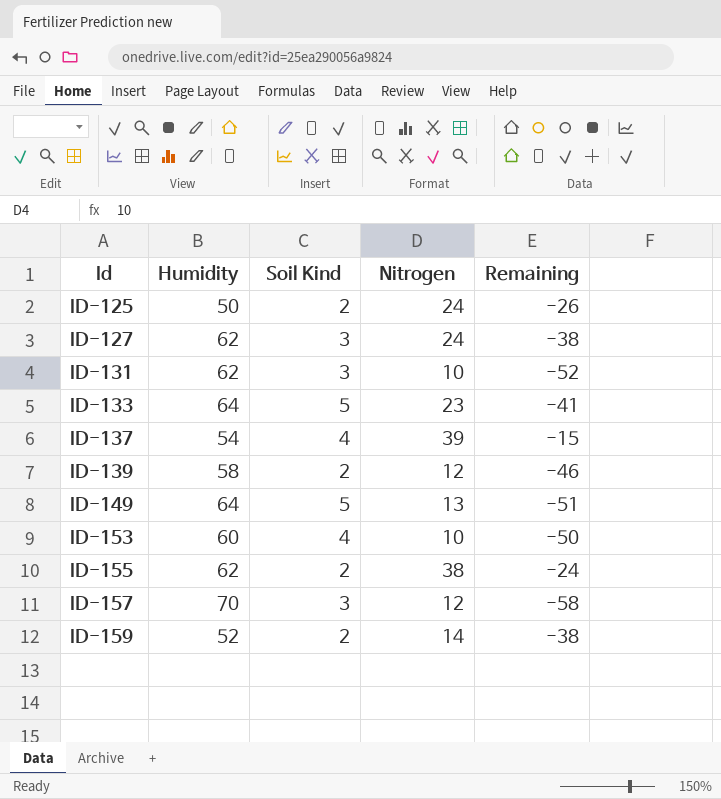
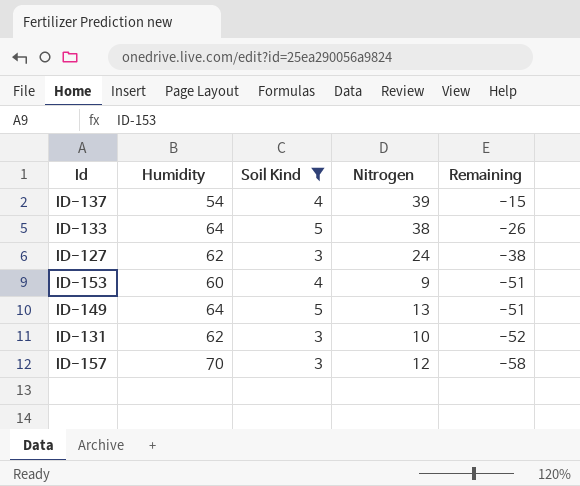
filter: none -> Soil Kind != 2
row order: Id ascending -> Remaining descending
ID-133 | Nitrogen: 23 -> 38
ID-133 | Remaining: -41 -> -26
ID-153 | Nitrogen: 10 -> 9
ID-153 | Remaining: -50 -> -51

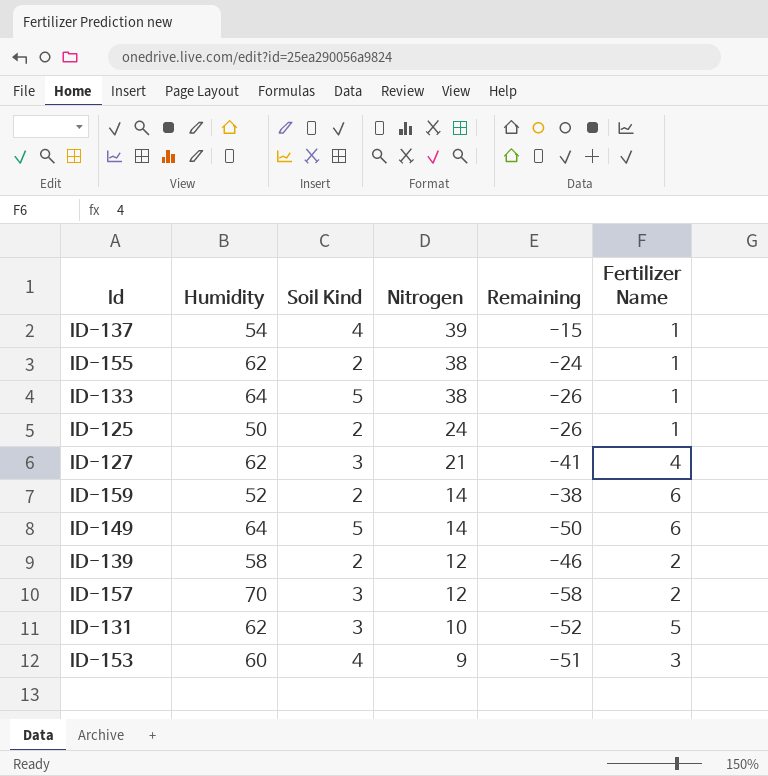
filter: Soil Kind != 2 -> none
row order: Remaining descending -> Nitrogen descending
column Fertilizer Name | position: none -> 6
ID-127 | Nitrogen: 24 -> 21
ID-127 | Remaining: -38 -> -41
ID-149 | Nitrogen: 13 -> 14
ID-149 | Remaining: -51 -> -50

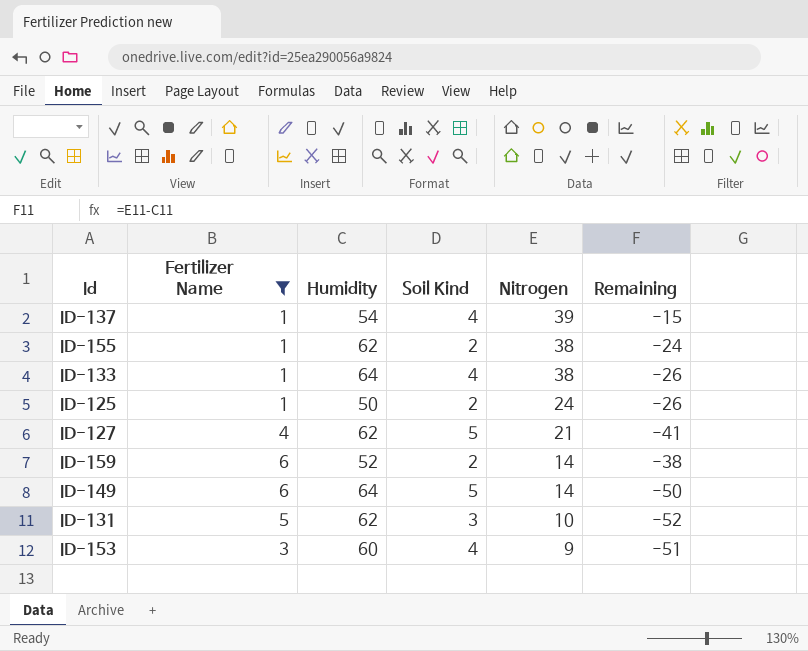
filter: none -> Fertilizer Name != 2
column Fertilizer Name | position: 6 -> 2
ID-133 | Soil Kind: 5 -> 4
ID-127 | Soil Kind: 3 -> 5

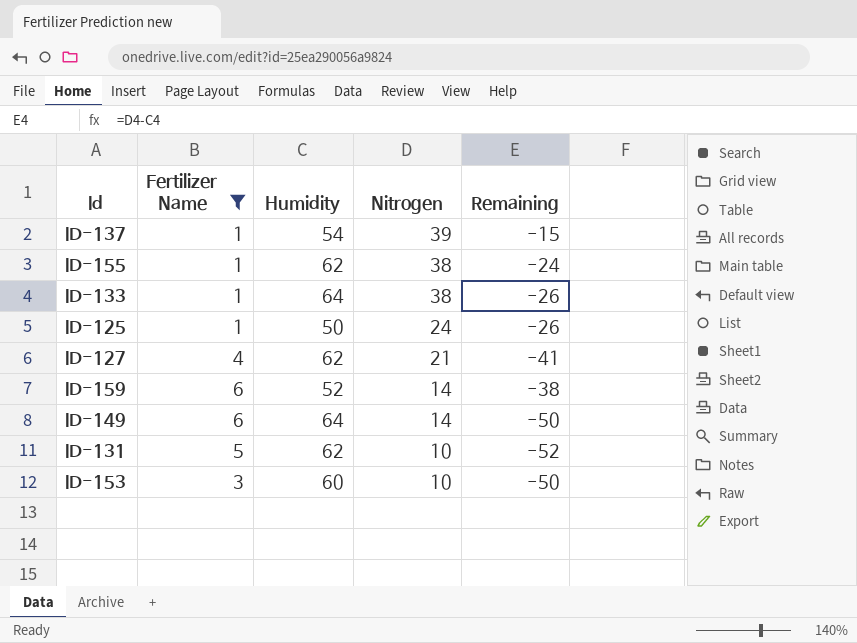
column Soil Kind | position: 4 -> none
ID-153 | Nitrogen: 9 -> 10
ID-153 | Remaining: -51 -> -50

